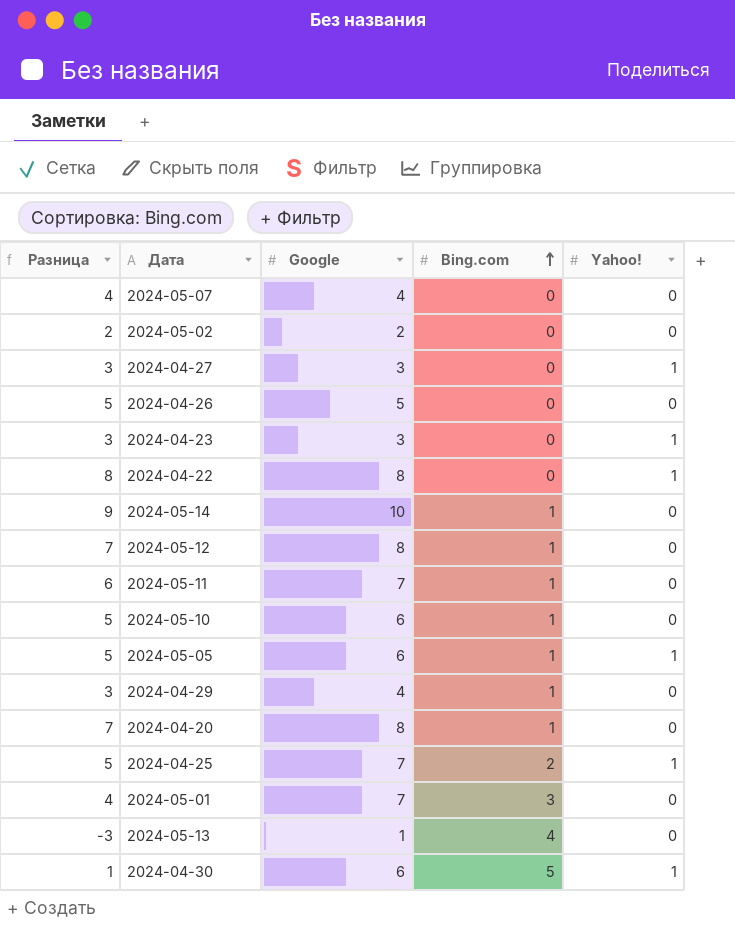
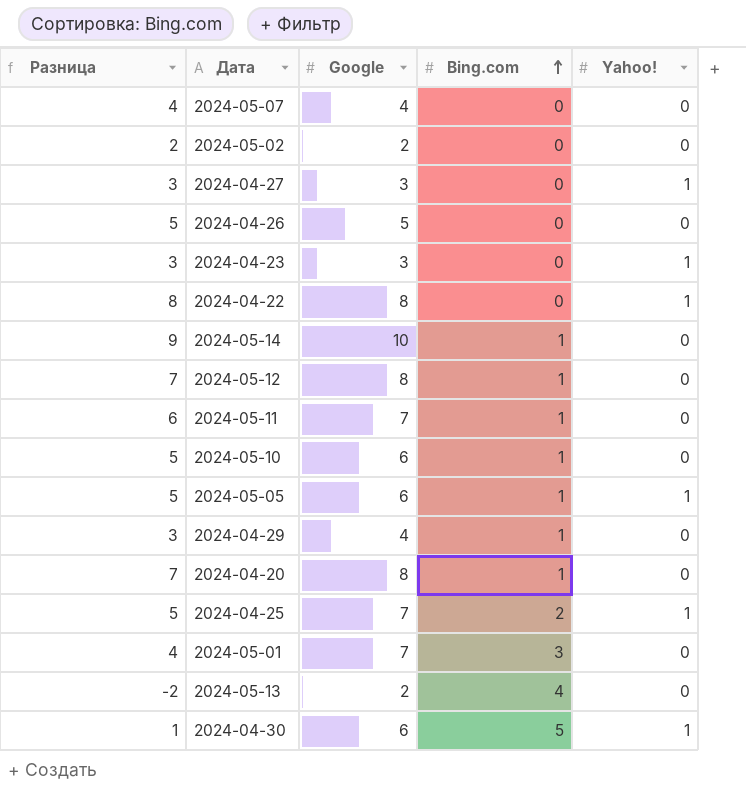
2024-05-13 | Разница: -3 -> -2
2024-05-13 | Google: 1 -> 2

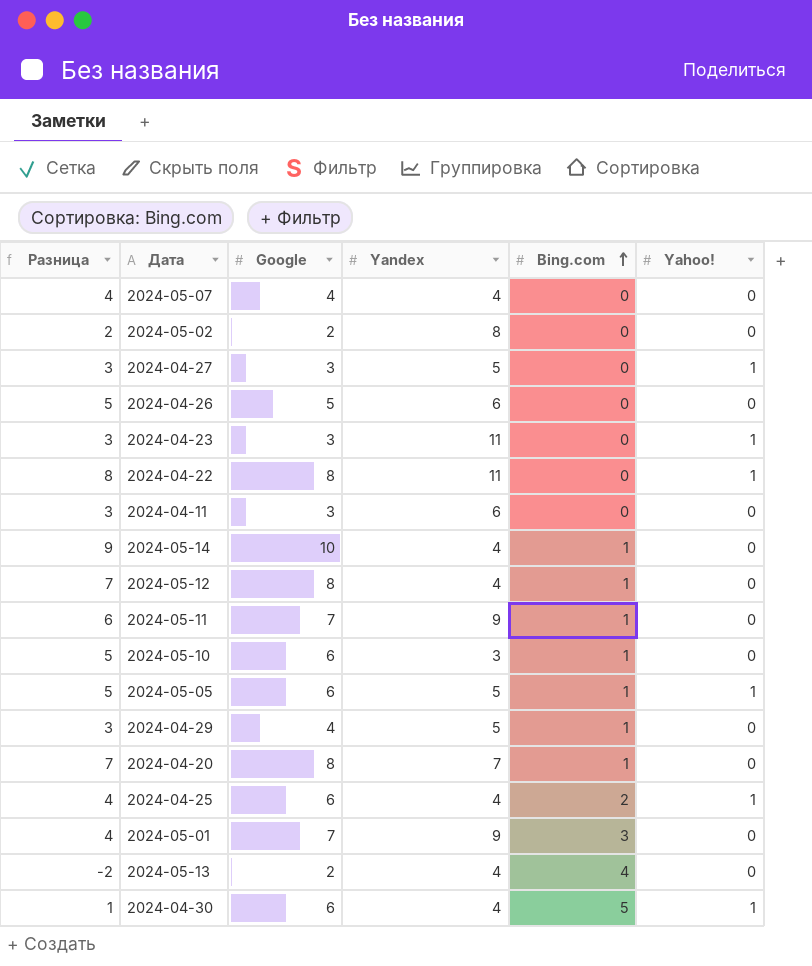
column Yandex | position: none -> 4
row 2024-04-11: none -> 3 | 3 | 6 | 0 | 0
2024-04-25 | Разница: 5 -> 4
2024-04-25 | Google: 7 -> 6

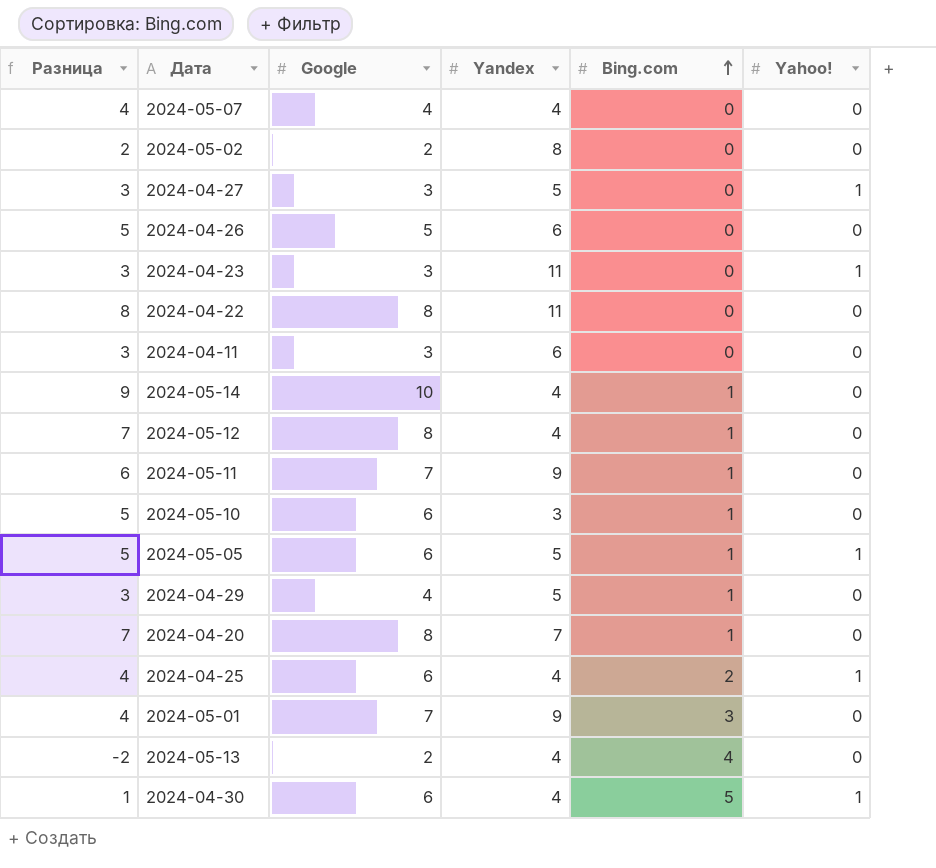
2024-04-22 | Yahoo!: 1 -> 0

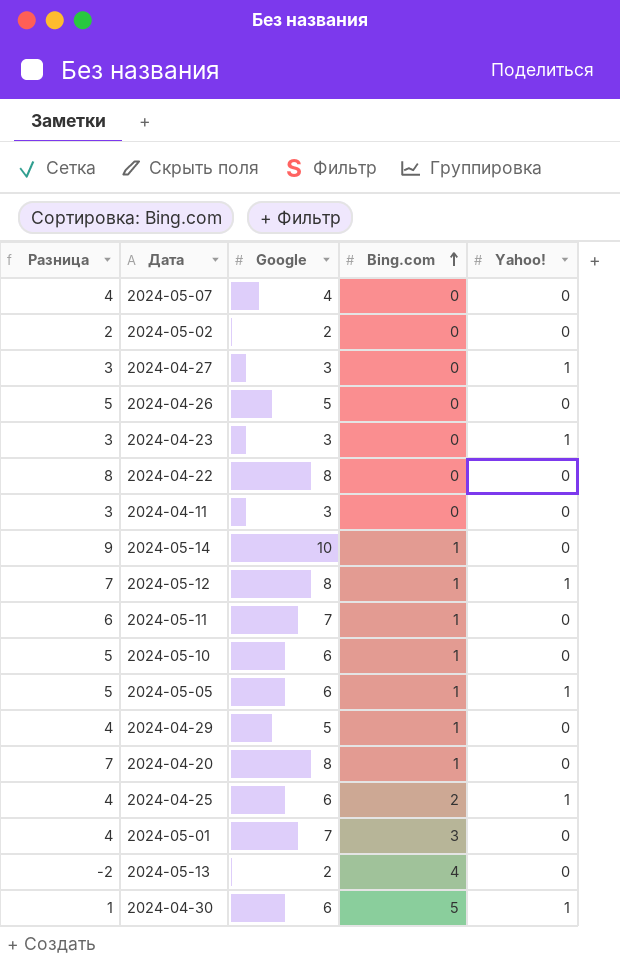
column Yandex | position: 4 -> none
2024-05-12 | Yahoo!: 0 -> 1
2024-04-29 | Разница: 3 -> 4
2024-04-29 | Google: 4 -> 5

